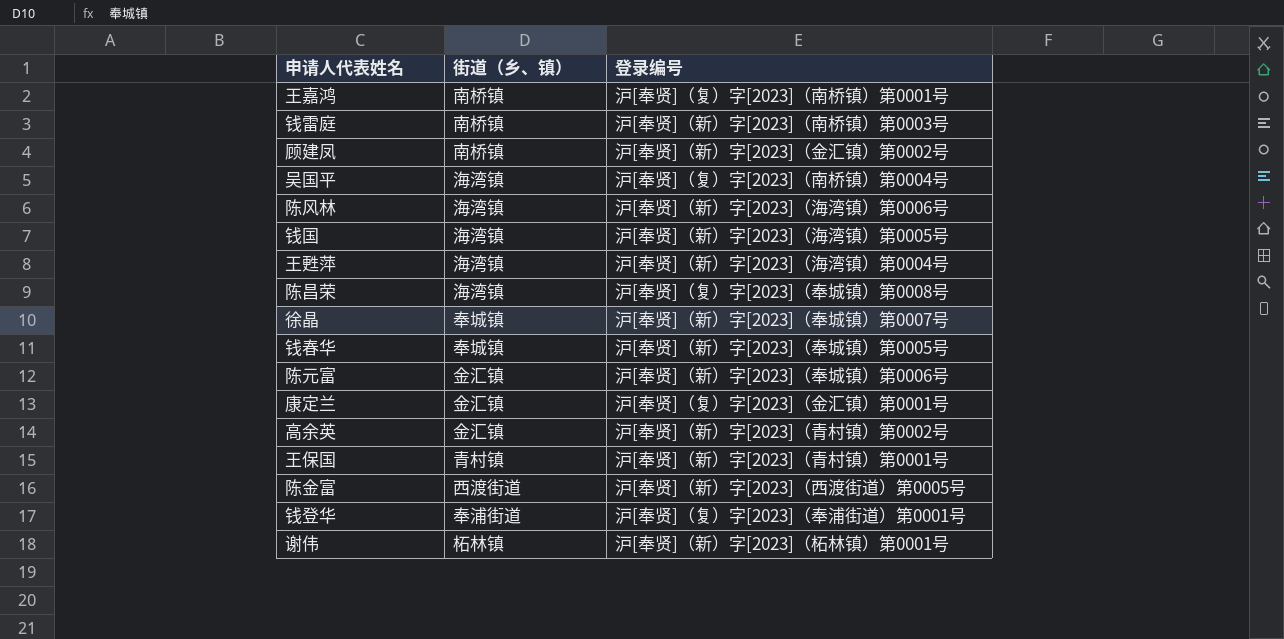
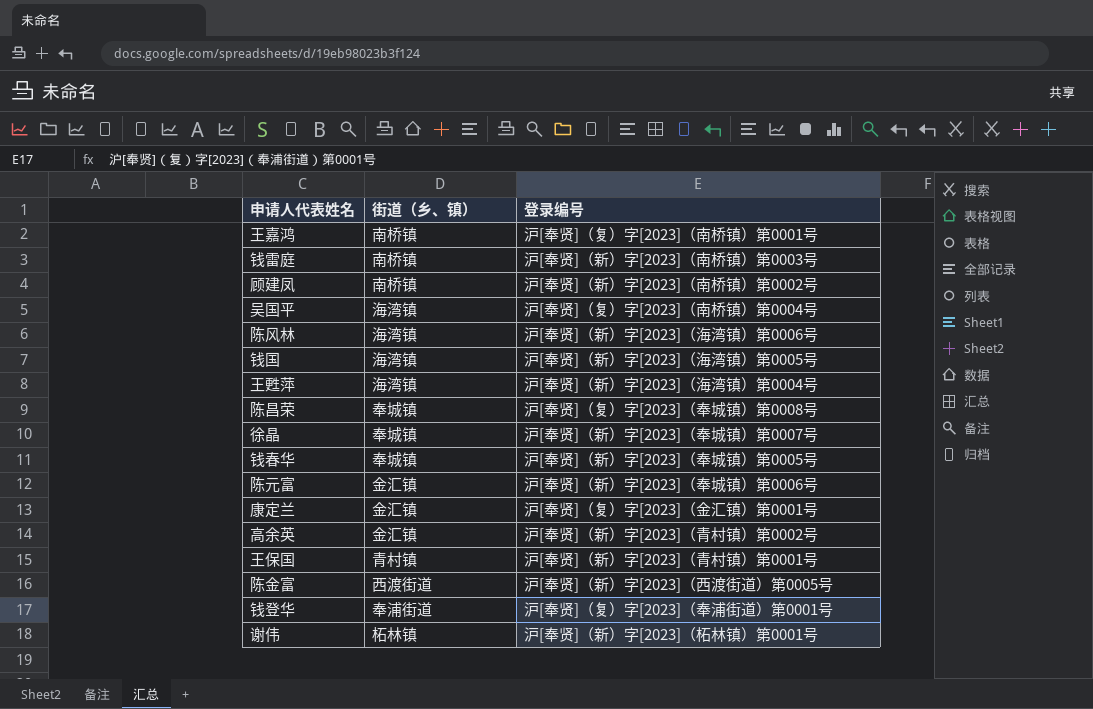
顾建凤 | 登录编号: 沪[奉贤]（新）字[2023]（金汇镇）第0002号 -> 沪[奉贤]（新）字[2023]（南桥镇）第0002号
陈昌荣 | 街道（乡、镇）: 海湾镇 -> 奉城镇

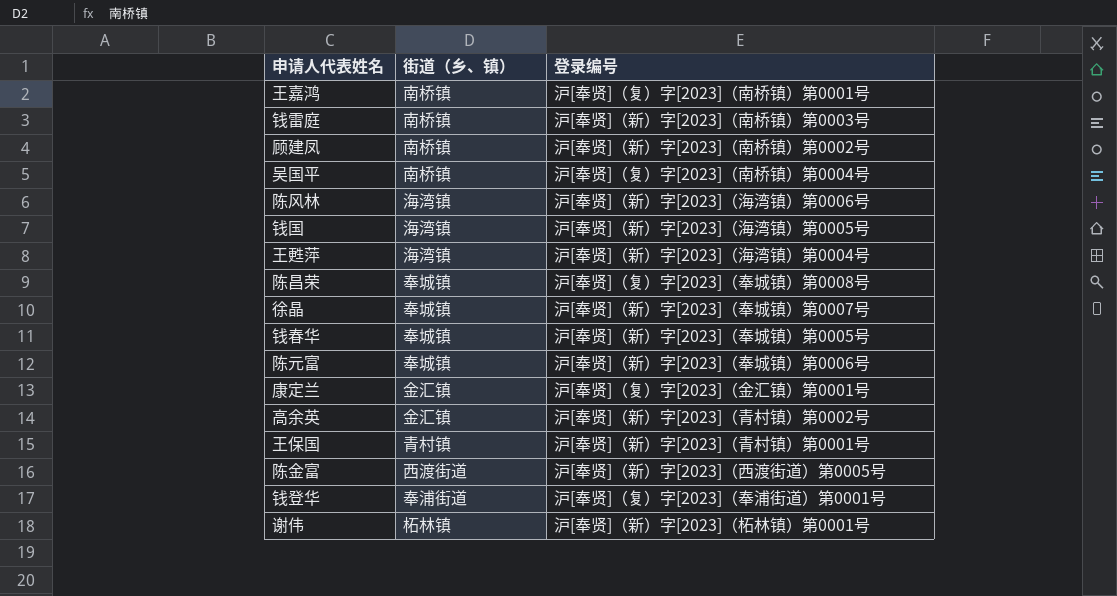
吴国平 | 街道（乡、镇）: 海湾镇 -> 南桥镇
陈元富 | 街道（乡、镇）: 金汇镇 -> 奉城镇

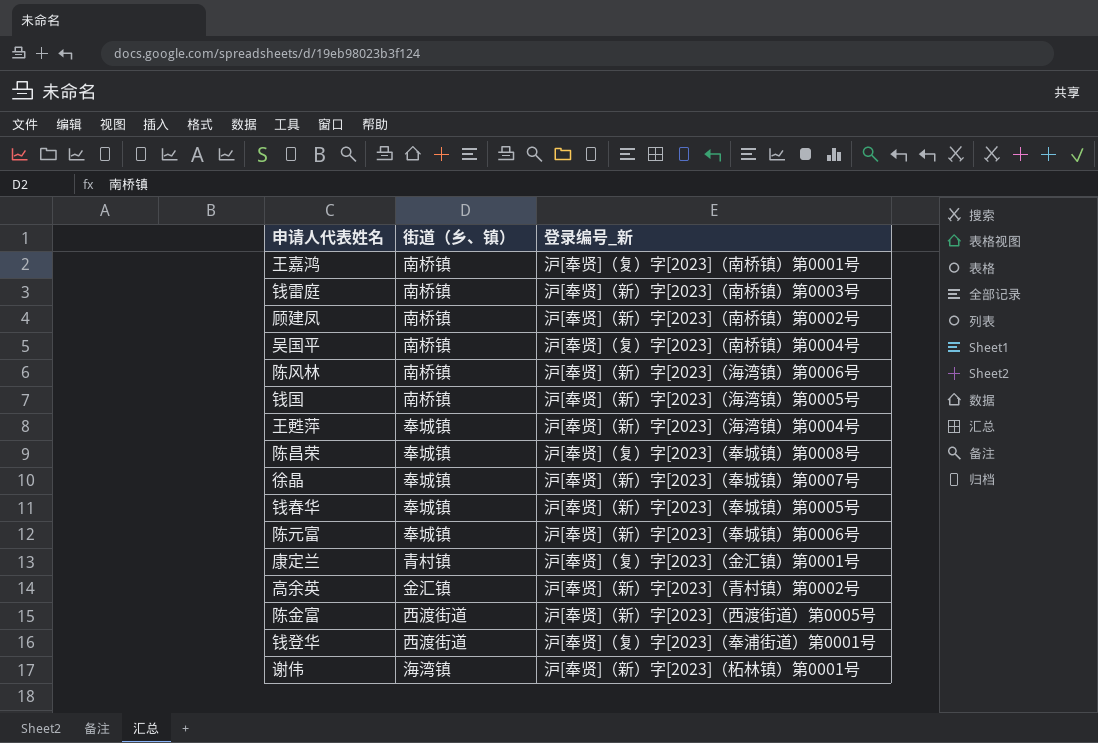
column name: 登录编号 -> 登录编号_新
row 王保国: 青村镇 | 沪[奉贤]（新）字[2023]（青村镇）第0001号 -> none
陈风林 | 街道（乡、镇）: 海湾镇 -> 南桥镇
钱国 | 街道（乡、镇）: 海湾镇 -> 南桥镇
王甦萍 | 街道（乡、镇）: 海湾镇 -> 奉城镇
康定兰 | 街道（乡、镇）: 金汇镇 -> 青村镇
钱登华 | 街道（乡、镇）: 奉浦街道 -> 西渡街道
谢伟 | 街道（乡、镇）: 柘林镇 -> 海湾镇

